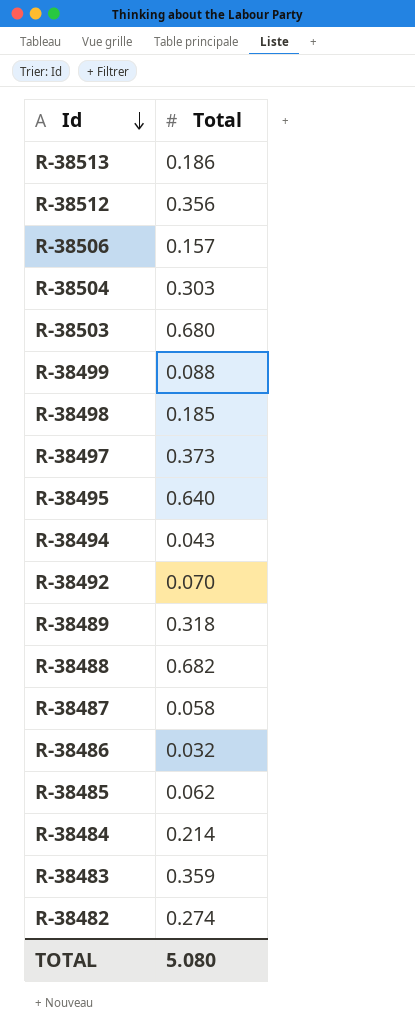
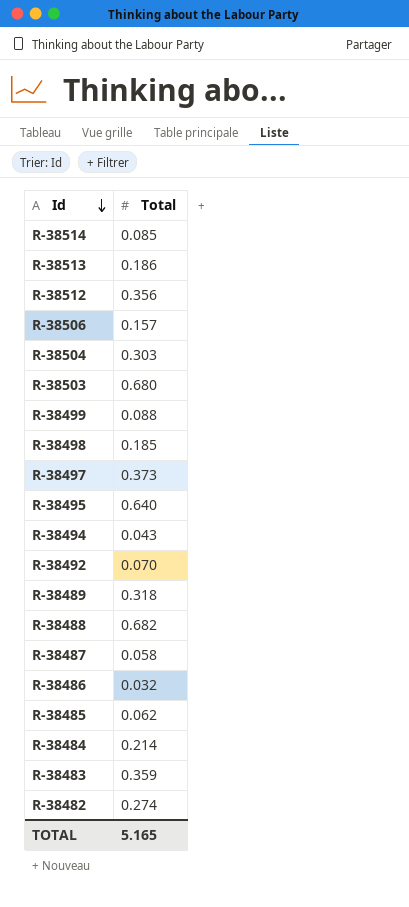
row R-38514: none -> 0.085
TOTAL | Total: 5.080 -> 5.165

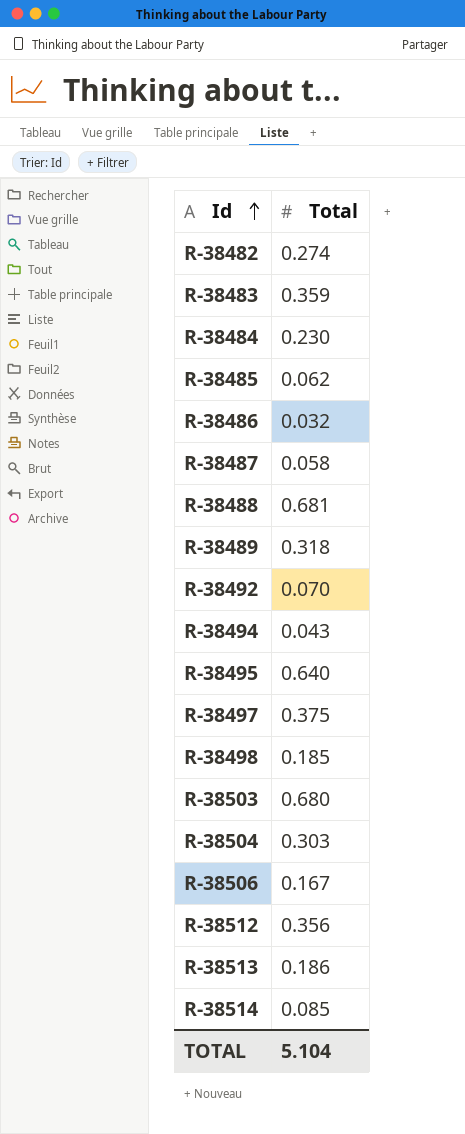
row order: Id descending -> Id ascending
row R-38499: 0.088 -> none
R-38484 | Total: 0.214 -> 0.230
R-38488 | Total: 0.682 -> 0.681
R-38497 | Total: 0.373 -> 0.375
R-38506 | Total: 0.157 -> 0.167
TOTAL | Total: 5.165 -> 5.104

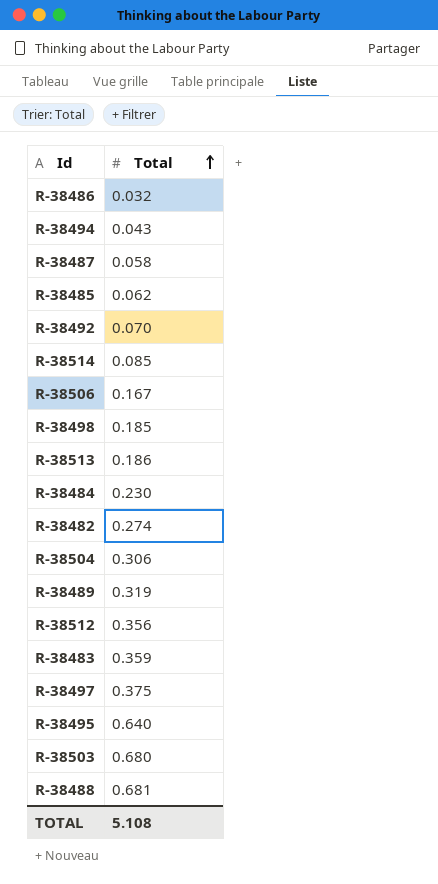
row order: Id ascending -> Total ascending
R-38504 | Total: 0.303 -> 0.306
R-38489 | Total: 0.318 -> 0.319
TOTAL | Total: 5.104 -> 5.108

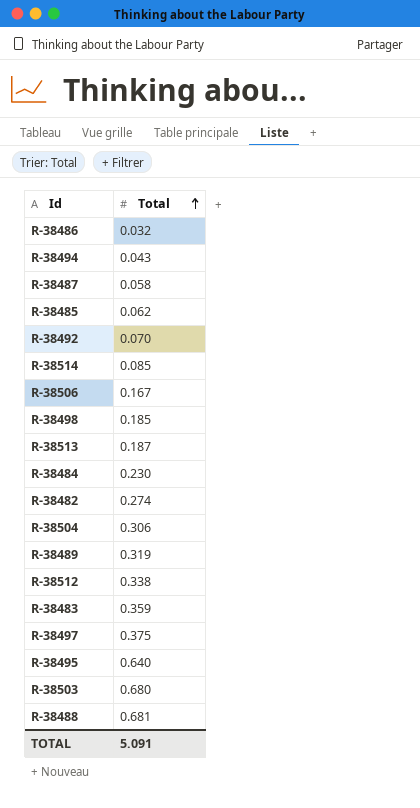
R-38513 | Total: 0.186 -> 0.187
R-38512 | Total: 0.356 -> 0.338
TOTAL | Total: 5.108 -> 5.091

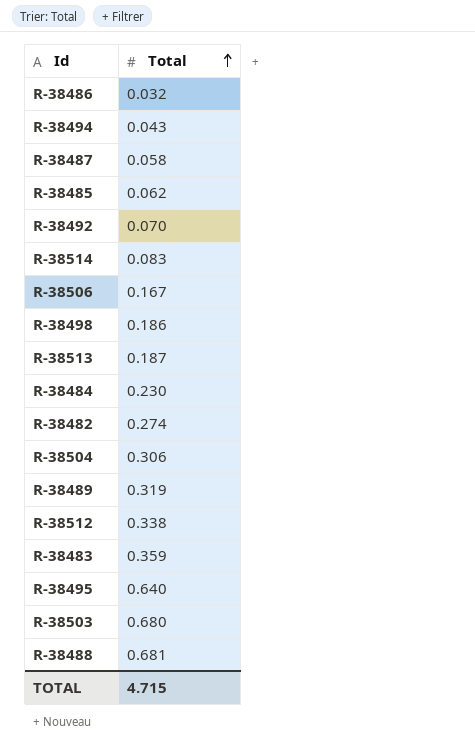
row R-38497: 0.375 -> none
R-38514 | Total: 0.085 -> 0.083
R-38498 | Total: 0.185 -> 0.186
TOTAL | Total: 5.091 -> 4.715

